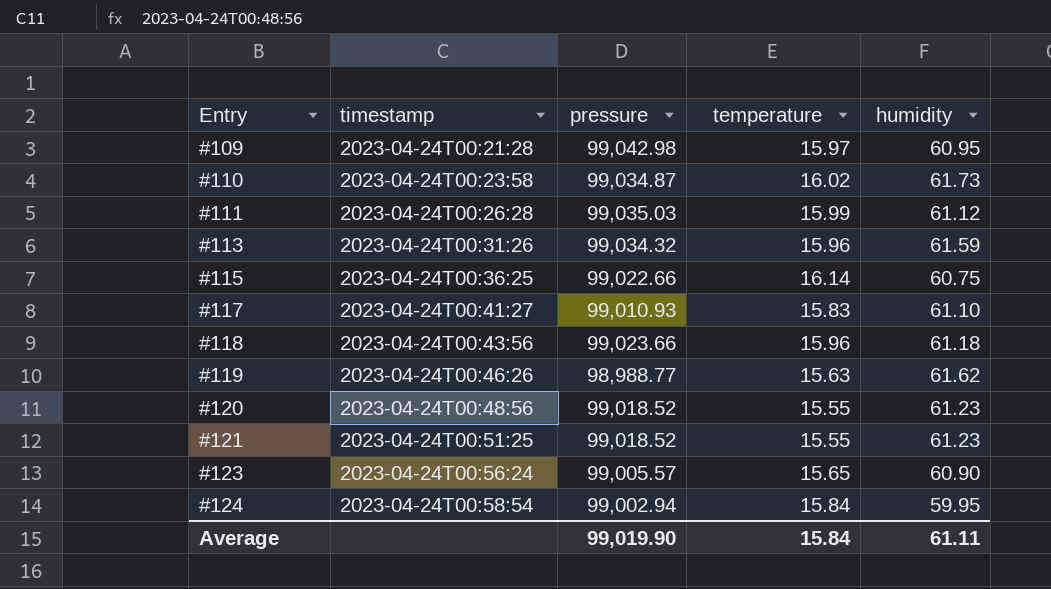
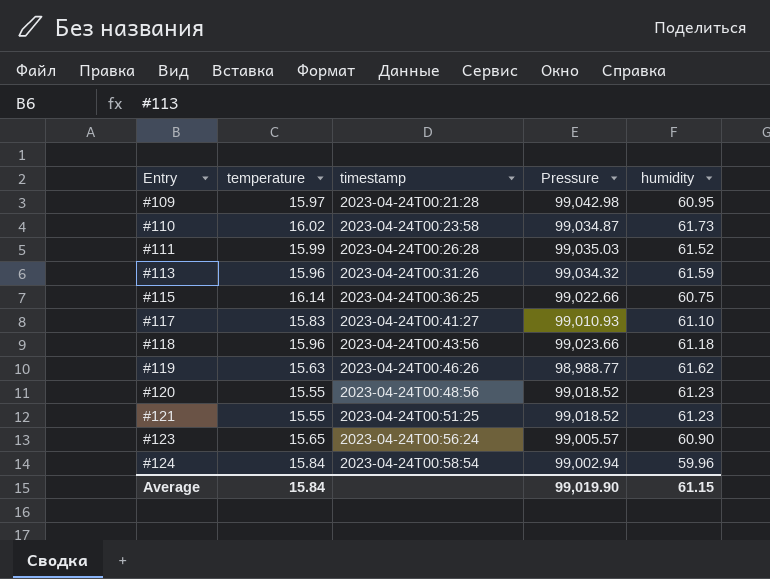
column temperature | position: 4 -> 2
column name: pressure -> Pressure
#111 | humidity: 61.12 -> 61.52
#124 | humidity: 59.95 -> 59.96
Average | humidity: 61.11 -> 61.15

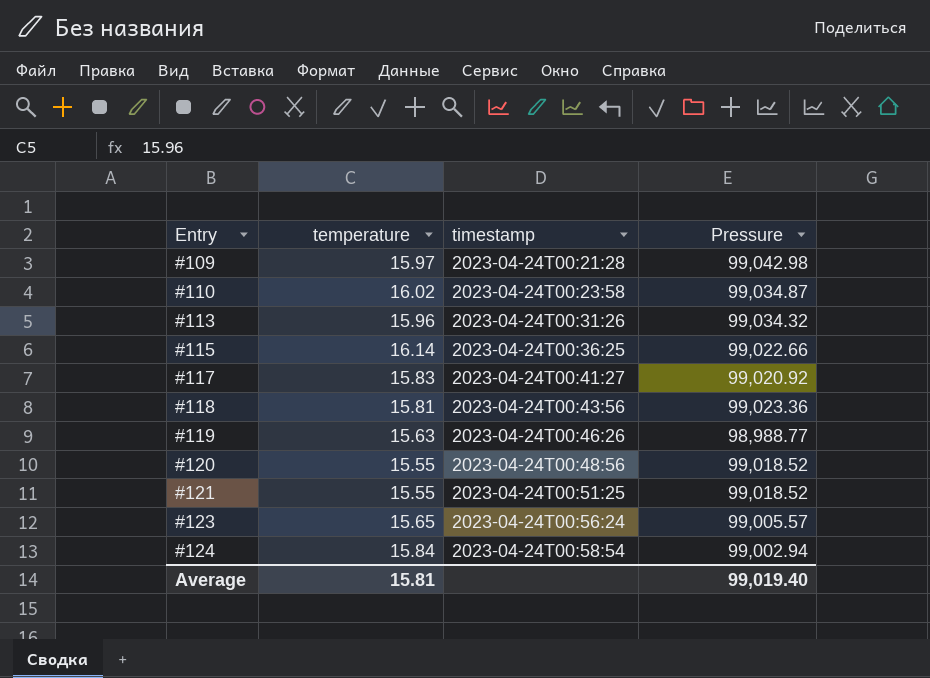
column humidity | position: 5 -> none
row #111: 15.99 | 2023-04-24T00:26:28 | 99,035.03 | 61.52 -> none
#117 | Pressure: 99,010.93 -> 99,020.92
#118 | temperature: 15.96 -> 15.81
#118 | Pressure: 99,023.66 -> 99,023.36
Average | temperature: 15.84 -> 15.81
Average | Pressure: 99,019.90 -> 99,019.40

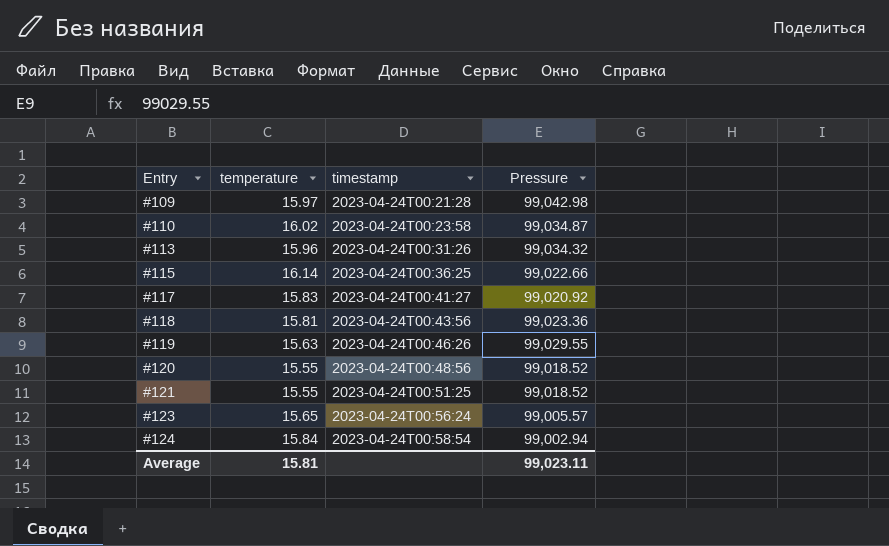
#119 | Pressure: 98,988.77 -> 99,029.55
Average | Pressure: 99,019.40 -> 99,023.11

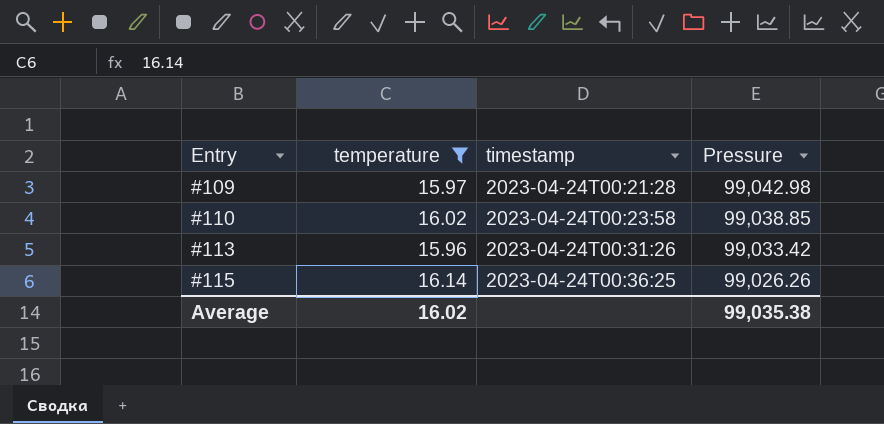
filter: none -> temperature >= 15.96
#110 | Pressure: 99,034.87 -> 99,038.85
#113 | Pressure: 99,034.32 -> 99,033.42
#115 | Pressure: 99,022.66 -> 99,026.26
Average | temperature: 15.81 -> 16.02
Average | Pressure: 99,023.11 -> 99,035.38

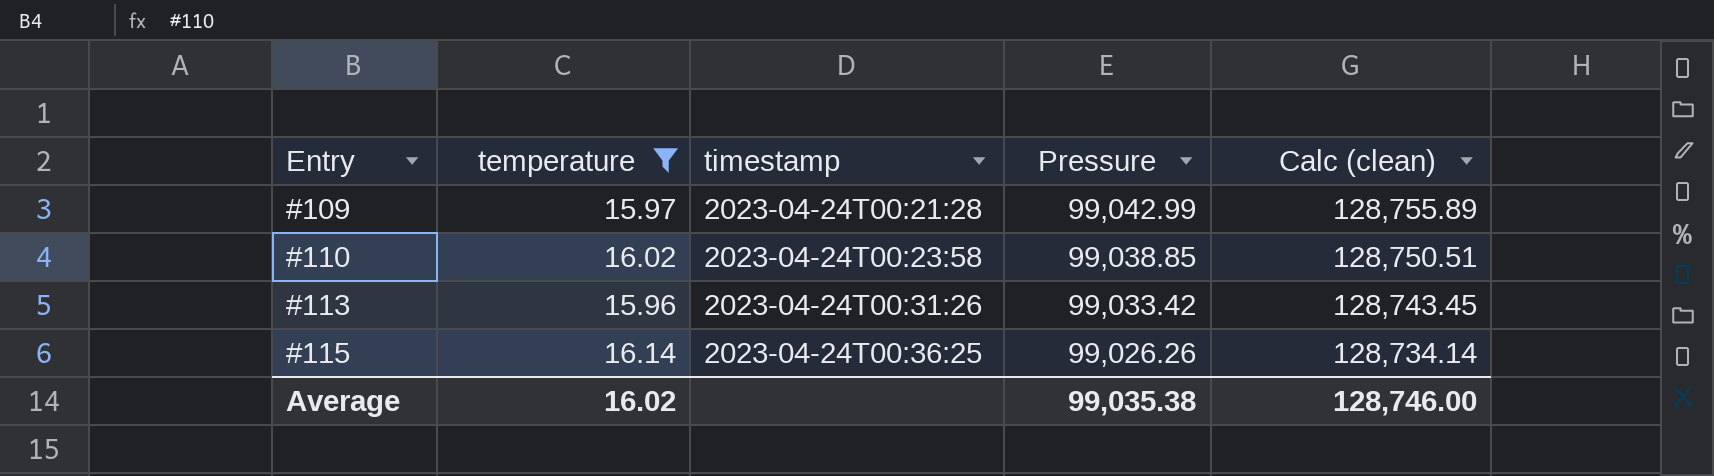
column Calc (clean) | formula: none -> [Pressure] * 1.3
#109 | Pressure: 99,042.98 -> 99,042.99

